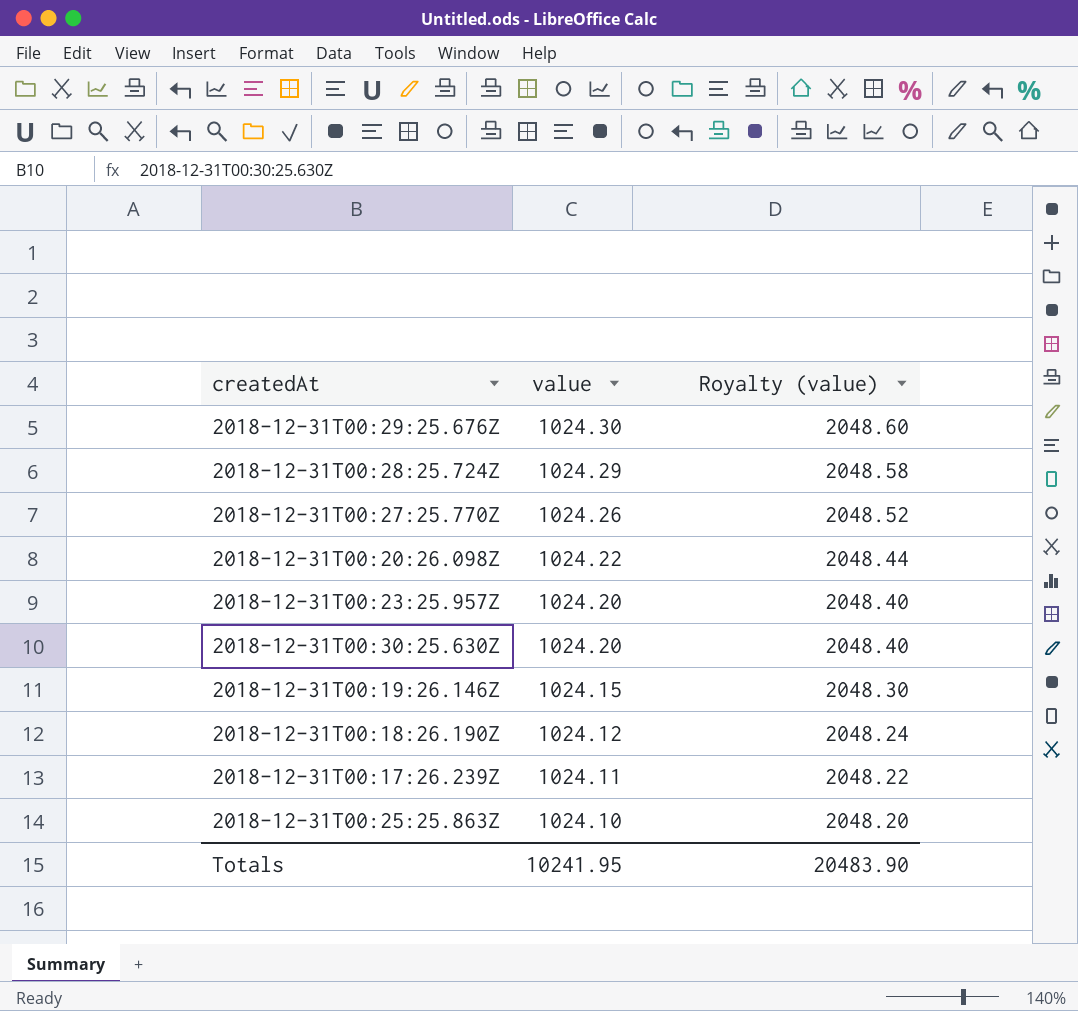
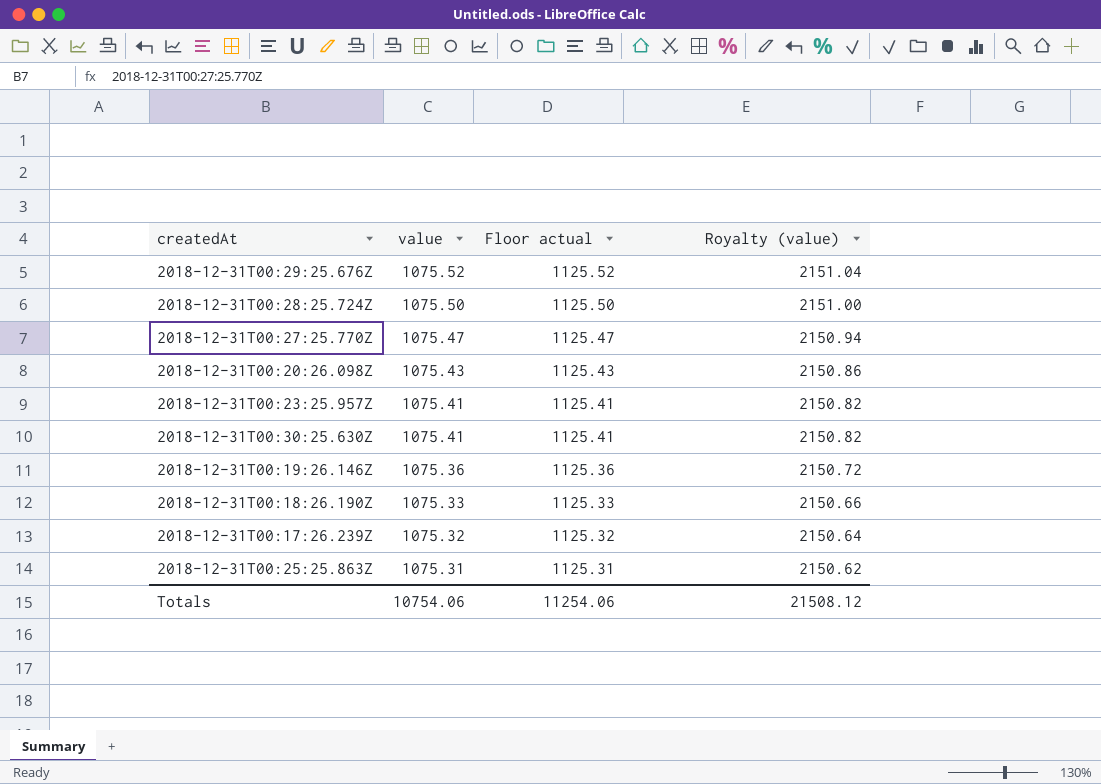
column Floor actual | formula: none -> [value] + 50
2018-12-31T00:29:25.676Z | value: 1024.30 -> 1075.52
2018-12-31T00:29:25.676Z | Royalty (value): 2048.60 -> 2151.04
2018-12-31T00:28:25.724Z | value: 1024.29 -> 1075.50
2018-12-31T00:28:25.724Z | Royalty (value): 2048.58 -> 2151.00
2018-12-31T00:27:25.770Z | value: 1024.26 -> 1075.47
2018-12-31T00:27:25.770Z | Royalty (value): 2048.52 -> 2150.94
2018-12-31T00:20:26.098Z | value: 1024.22 -> 1075.43
2018-12-31T00:20:26.098Z | Royalty (value): 2048.44 -> 2150.86
2018-12-31T00:23:25.957Z | value: 1024.20 -> 1075.41
2018-12-31T00:23:25.957Z | Royalty (value): 2048.40 -> 2150.82
2018-12-31T00:30:25.630Z | value: 1024.20 -> 1075.41
2018-12-31T00:30:25.630Z | Royalty (value): 2048.40 -> 2150.82
2018-12-31T00:19:26.146Z | value: 1024.15 -> 1075.36
2018-12-31T00:19:26.146Z | Royalty (value): 2048.30 -> 2150.72
2018-12-31T00:18:26.190Z | value: 1024.12 -> 1075.33
2018-12-31T00:18:26.190Z | Royalty (value): 2048.24 -> 2150.66
2018-12-31T00:17:26.239Z | value: 1024.11 -> 1075.32
2018-12-31T00:17:26.239Z | Royalty (value): 2048.22 -> 2150.64
2018-12-31T00:25:25.863Z | value: 1024.10 -> 1075.31
2018-12-31T00:25:25.863Z | Royalty (value): 2048.20 -> 2150.62
Totals | value: 10241.95 -> 10754.06
Totals | Royalty (value): 20483.90 -> 21508.12

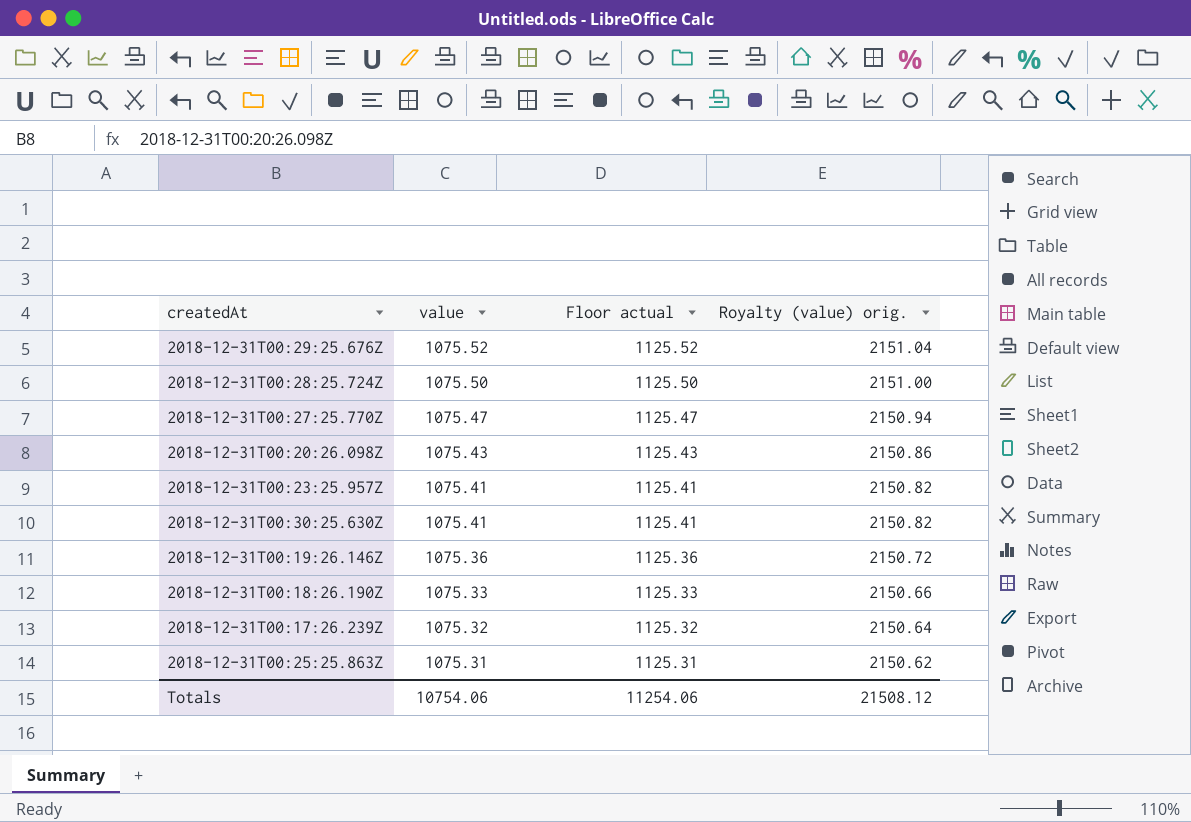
column name: Royalty (value) -> Royalty (value) orig.

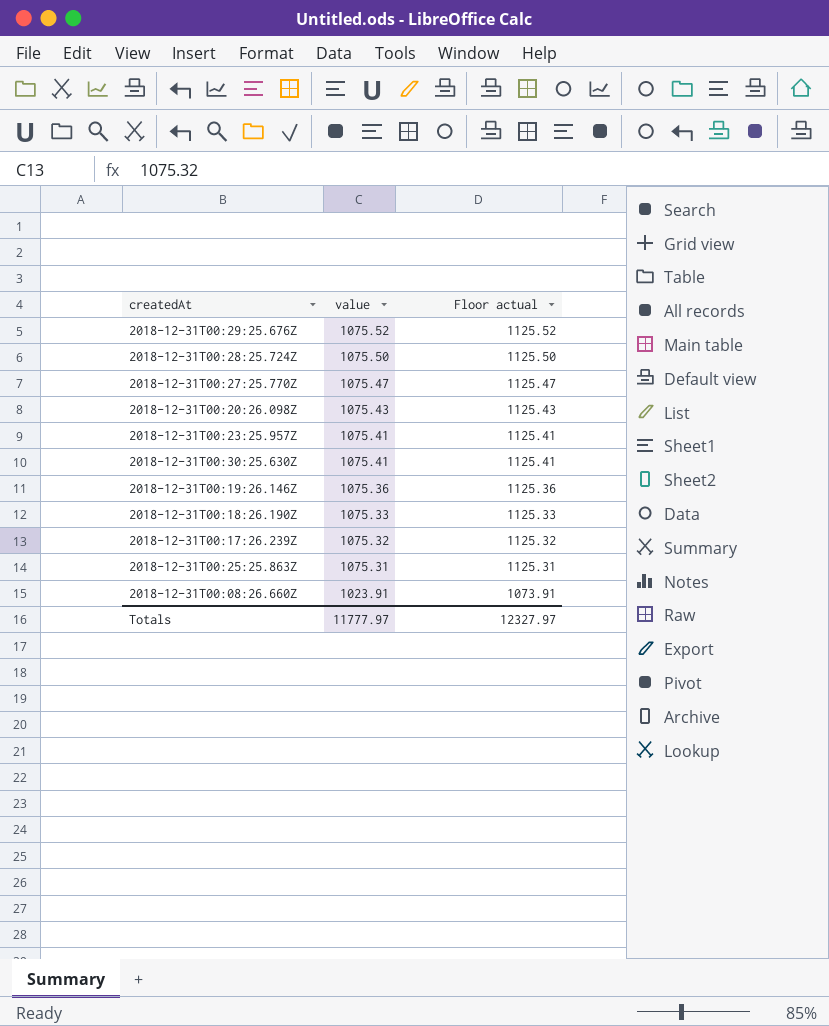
column Royalty (value) orig. | formula: [value] * 2 -> none
row 2018-12-31T00:08:26.660Z: none -> 1023.91 | 1073.91
Totals | value: 10754.06 -> 11777.97
Totals | Floor actual: 11254.06 -> 12327.97

